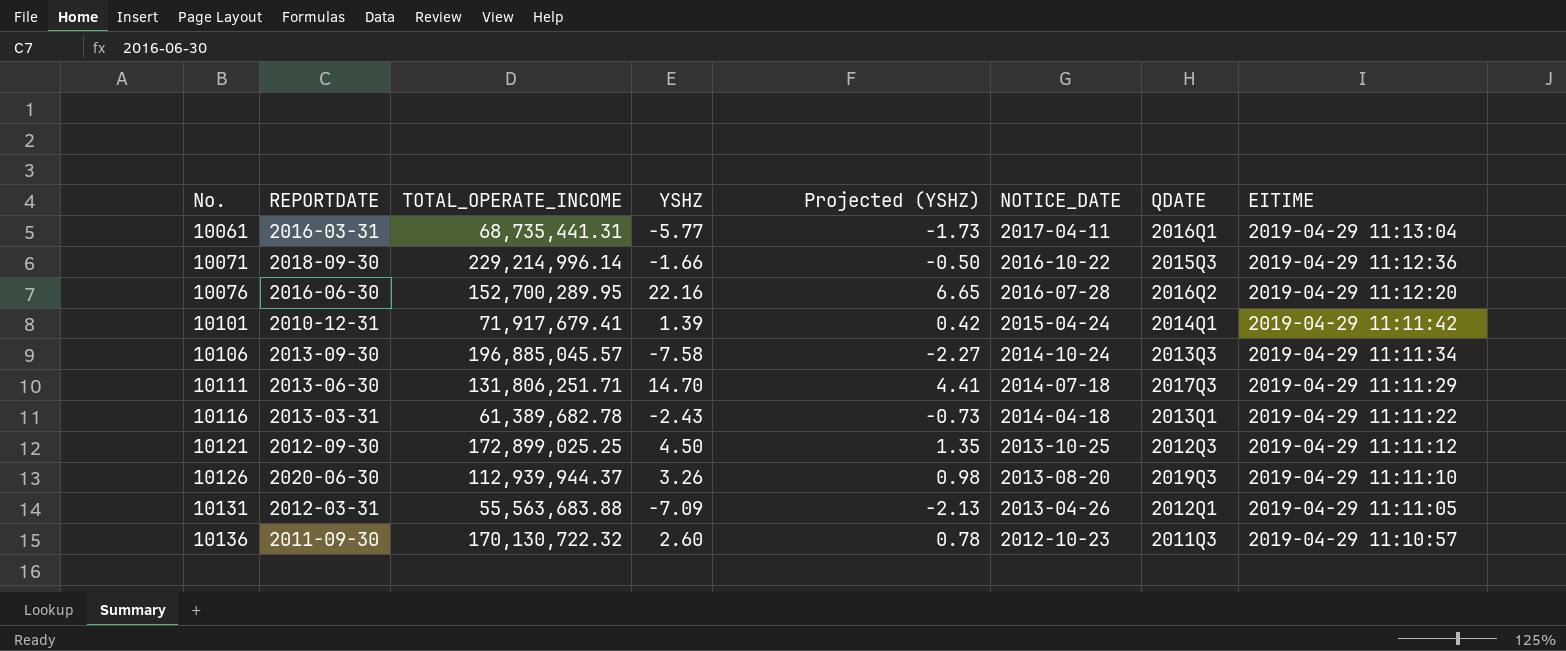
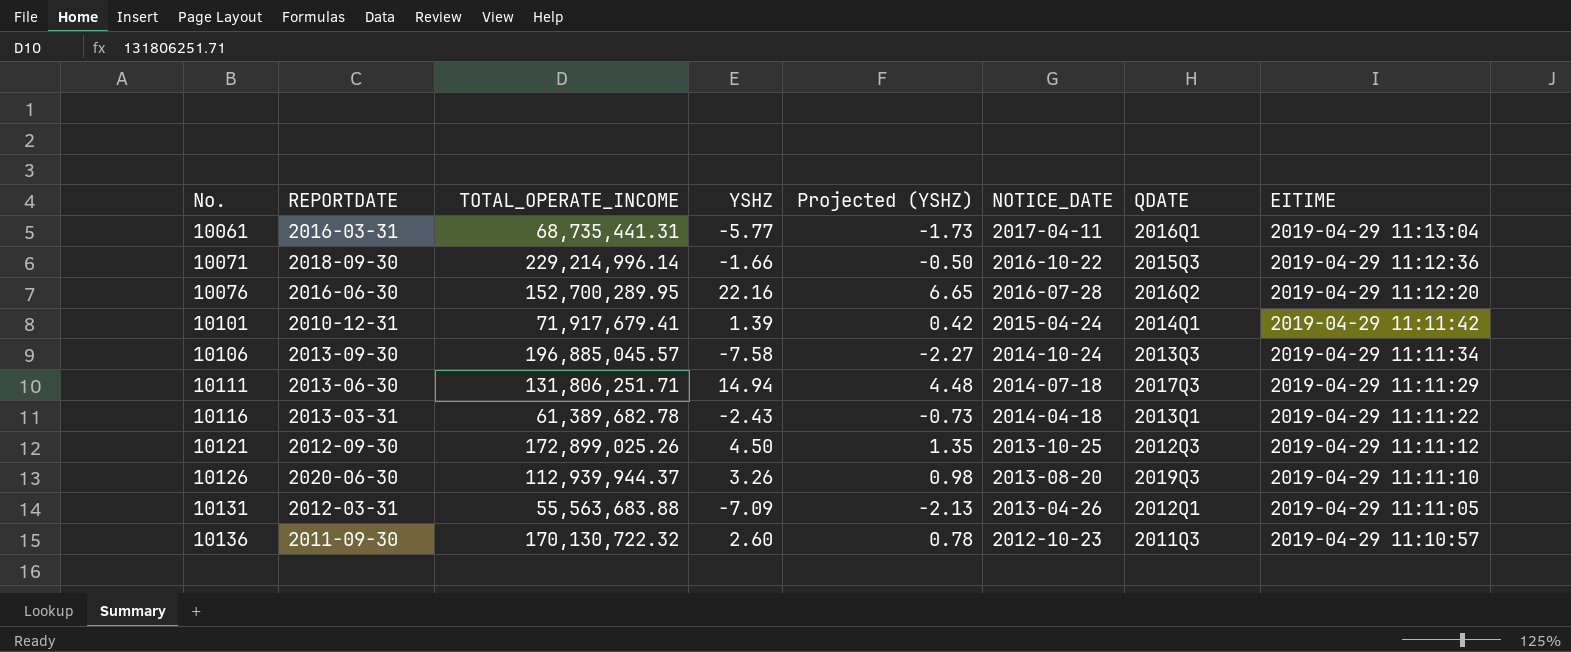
10111 | YSHZ: 14.70 -> 14.94
10111 | Projected (YSHZ): 4.41 -> 4.48
10121 | TOTAL_OPERATE_INCOME: 172,899,025.25 -> 172,899,025.26

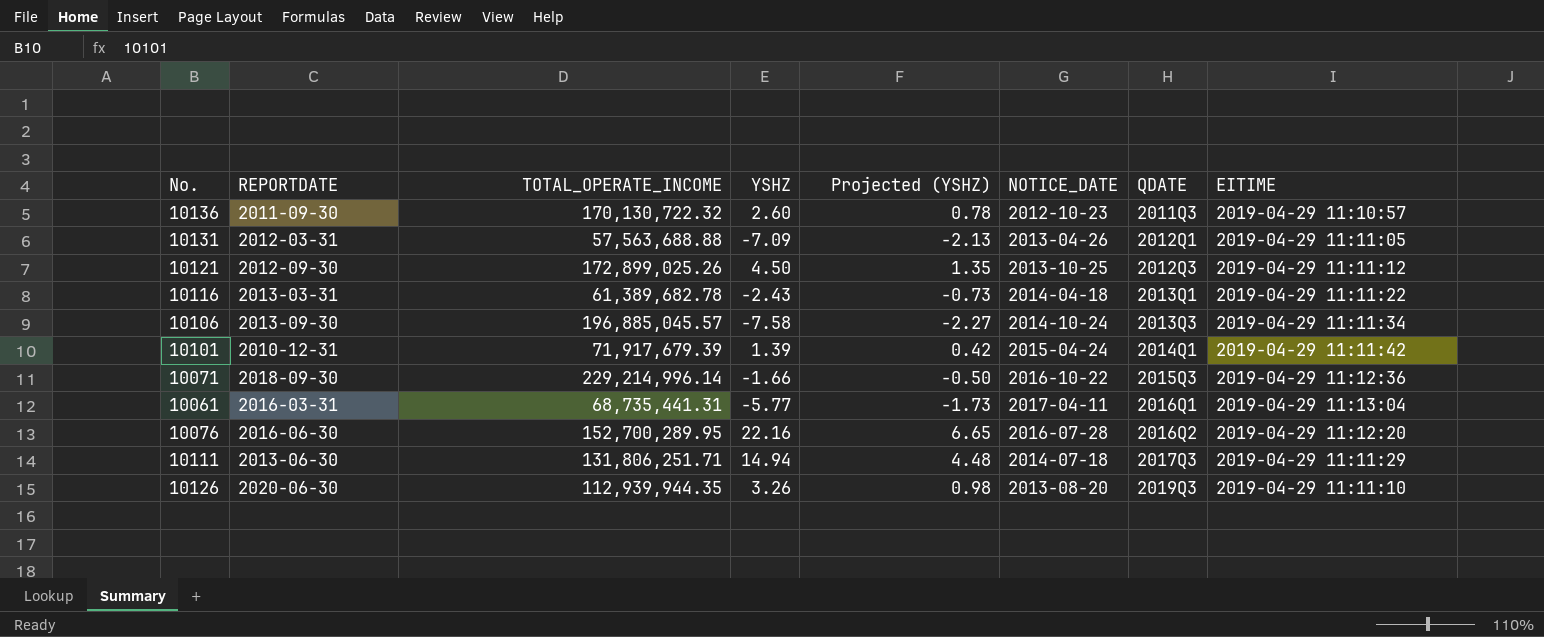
row order: No. ascending -> QDATE ascending
10131 | TOTAL_OPERATE_INCOME: 55,563,683.88 -> 57,563,688.88
10101 | TOTAL_OPERATE_INCOME: 71,917,679.41 -> 71,917,679.39
10126 | TOTAL_OPERATE_INCOME: 112,939,944.37 -> 112,939,944.35

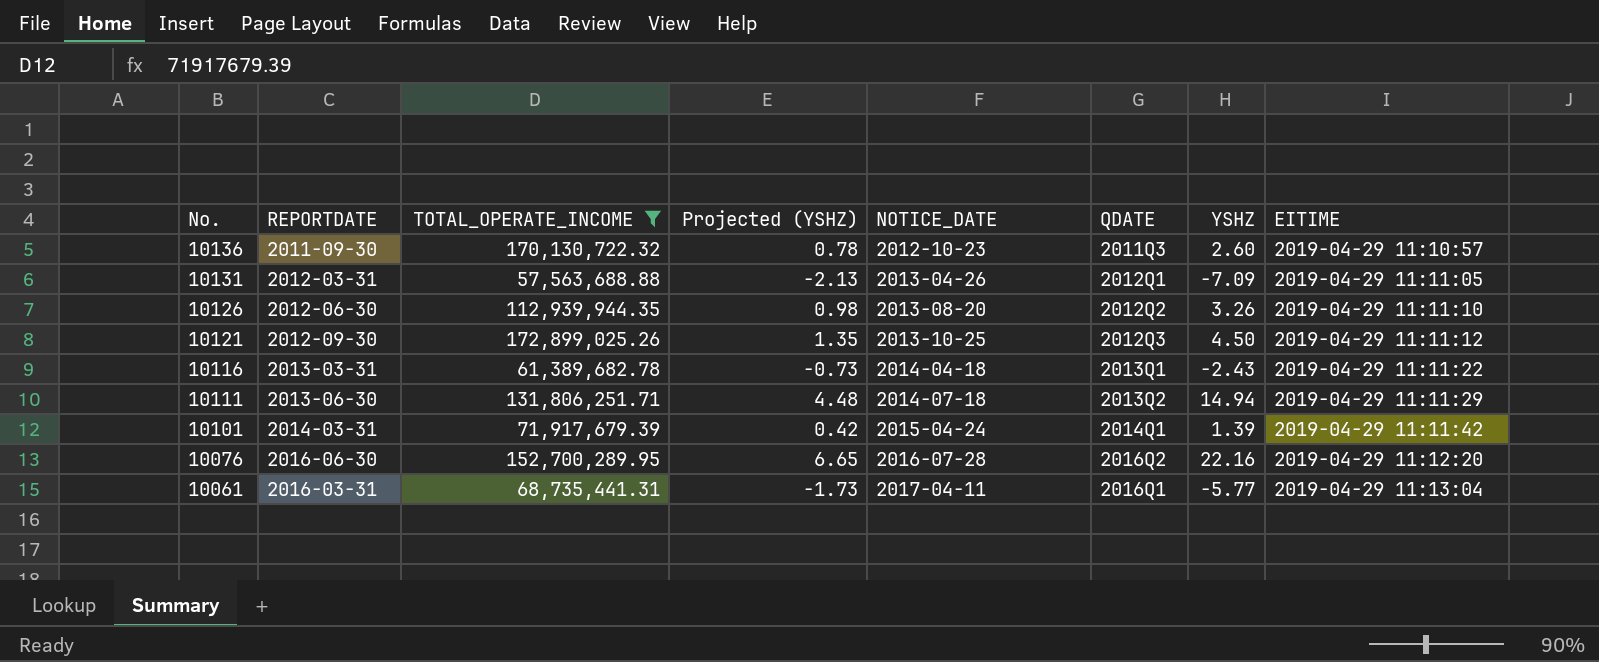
filter: none -> TOTAL_OPERATE_INCOME <= 172,899,025.26
row order: QDATE ascending -> No. descending
column YSHZ | position: 4 -> 7
10126 | REPORTDATE: 2020-06-30 -> 2012-06-30
10126 | QDATE: 2019Q3 -> 2012Q2
10111 | QDATE: 2017Q3 -> 2013Q2
10101 | REPORTDATE: 2010-12-31 -> 2014-03-31

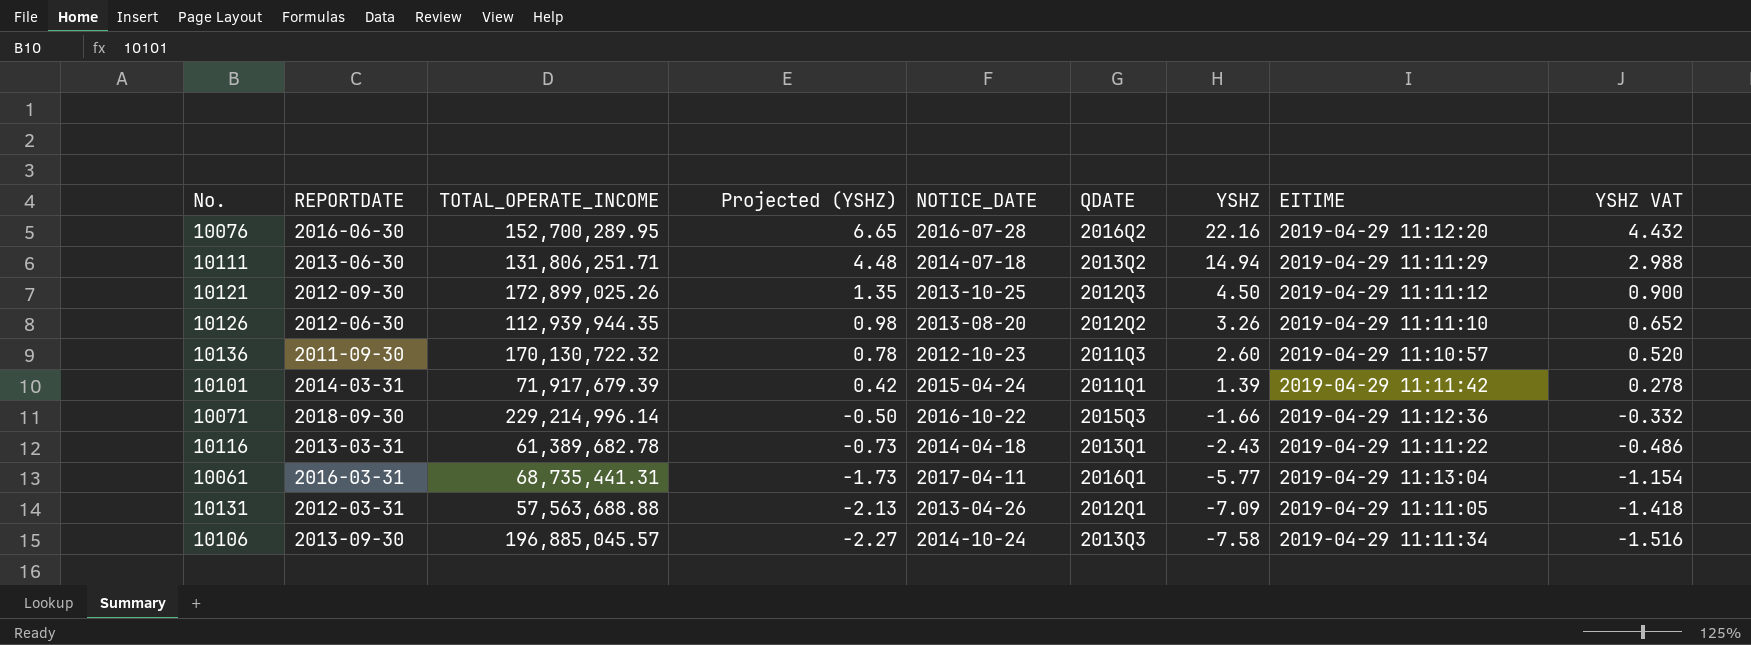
filter: TOTAL_OPERATE_INCOME <= 172,899,025.26 -> none
row order: No. descending -> Projected (YSHZ) descending
column YSHZ VAT | formula: none -> [YSHZ] * 0.2
10101 | QDATE: 2014Q1 -> 2011Q1

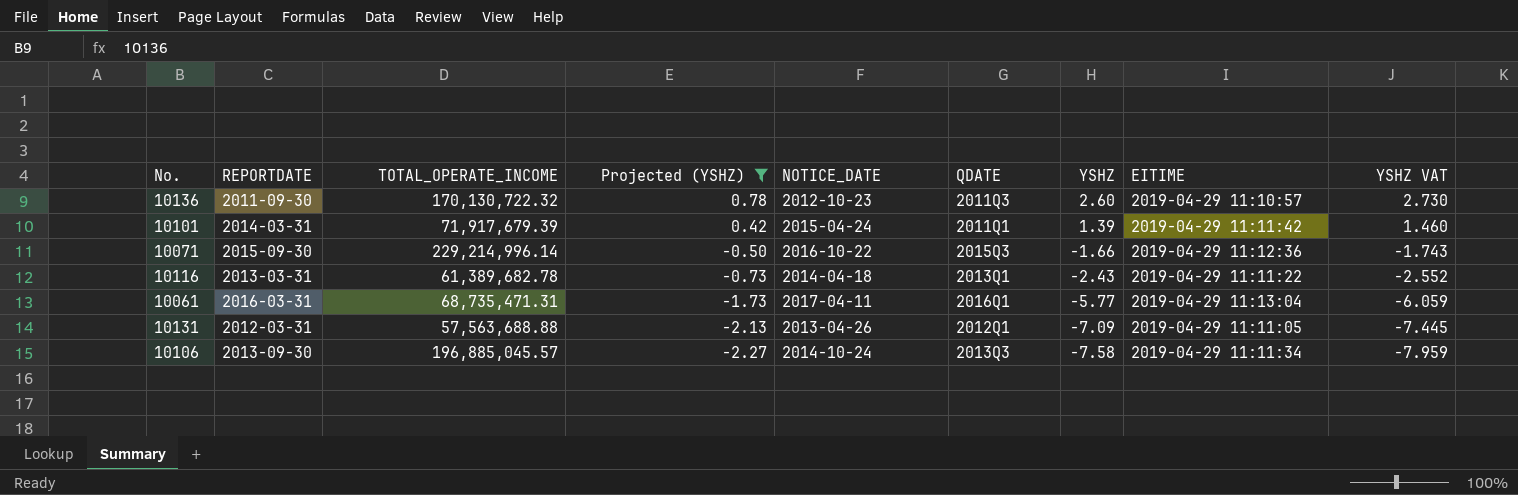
filter: none -> Projected (YSHZ) <= 0.78
column YSHZ VAT | formula: [YSHZ] * 0.2 -> [YSHZ] * 1.05
10071 | REPORTDATE: 2018-09-30 -> 2015-09-30
10061 | TOTAL_OPERATE_INCOME: 68,735,441.31 -> 68,735,471.31

